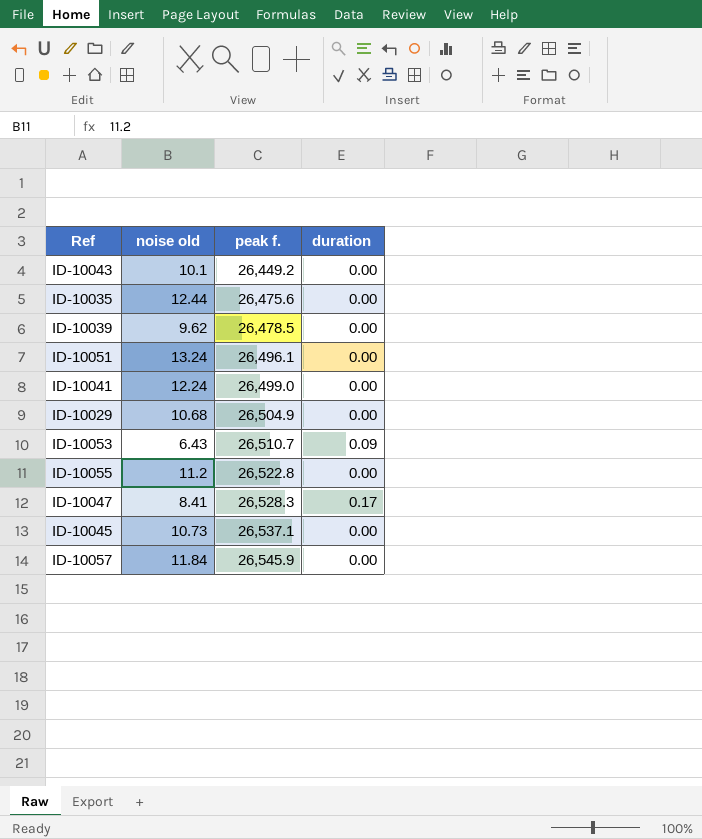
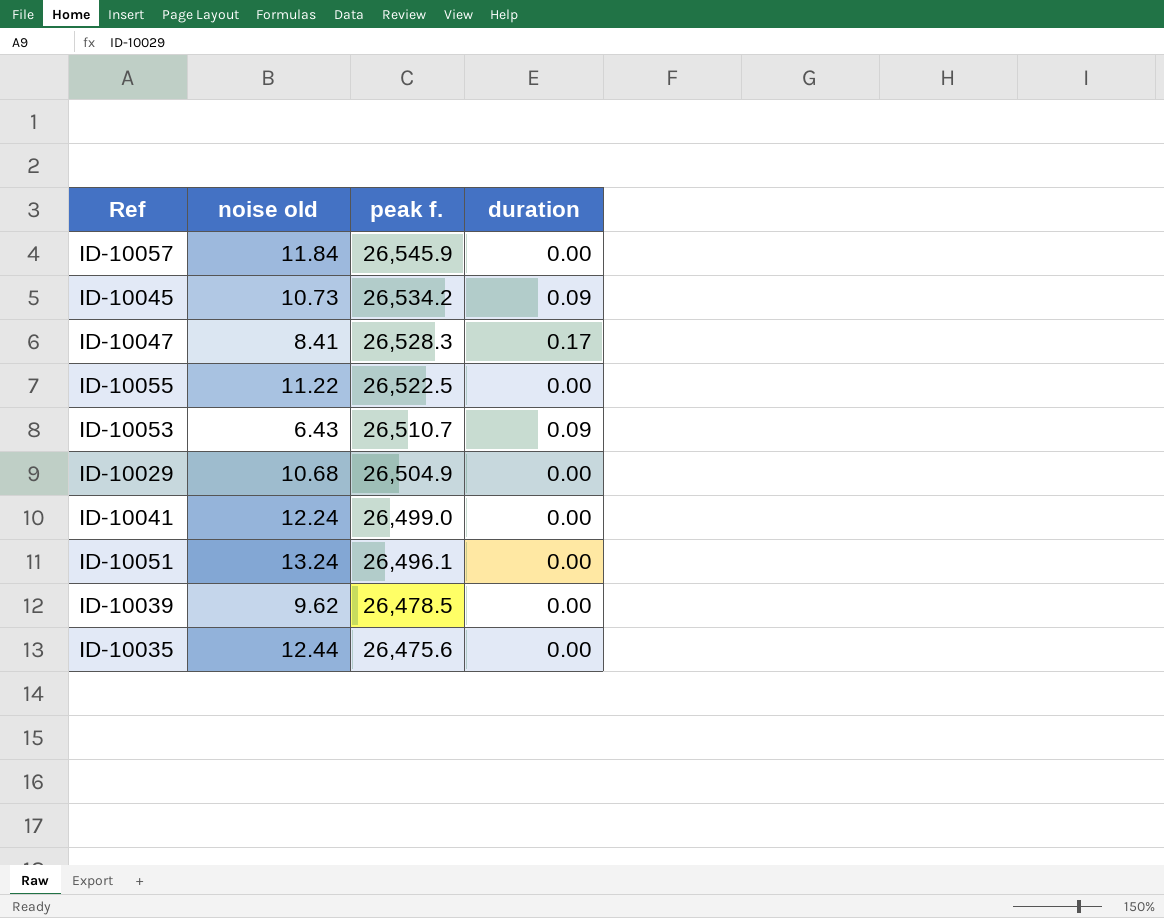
row order: peak f. ascending -> peak f. descending
row ID-10043: 10.1 | 26,449.2 | 0.00 -> none
ID-10045 | peak f.: 26,537.1 -> 26,534.2
ID-10045 | duration: 0.00 -> 0.09
ID-10055 | noise old: 11.2 -> 11.22
ID-10055 | peak f.: 26,522.8 -> 26,522.5

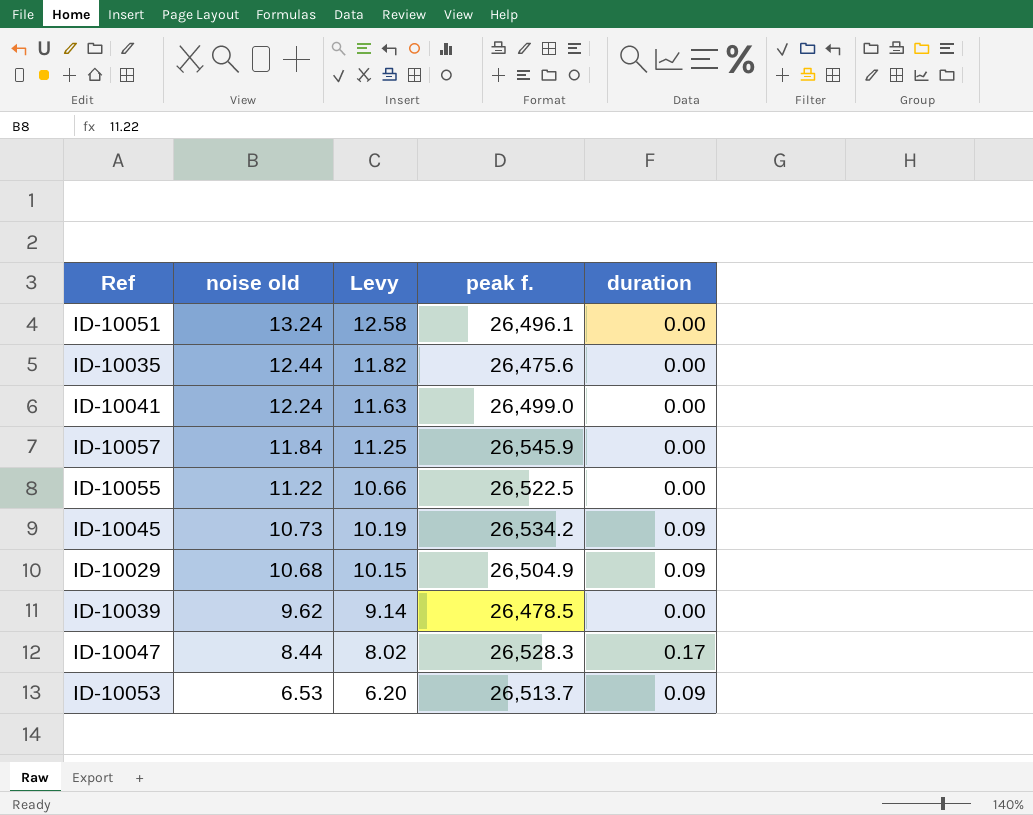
row order: peak f. descending -> noise old descending
column Levy | formula: none -> [noise old] * 0.95
ID-10029 | duration: 0.00 -> 0.09
ID-10047 | noise old: 8.41 -> 8.44
ID-10053 | noise old: 6.43 -> 6.53
ID-10053 | peak f.: 26,510.7 -> 26,513.7

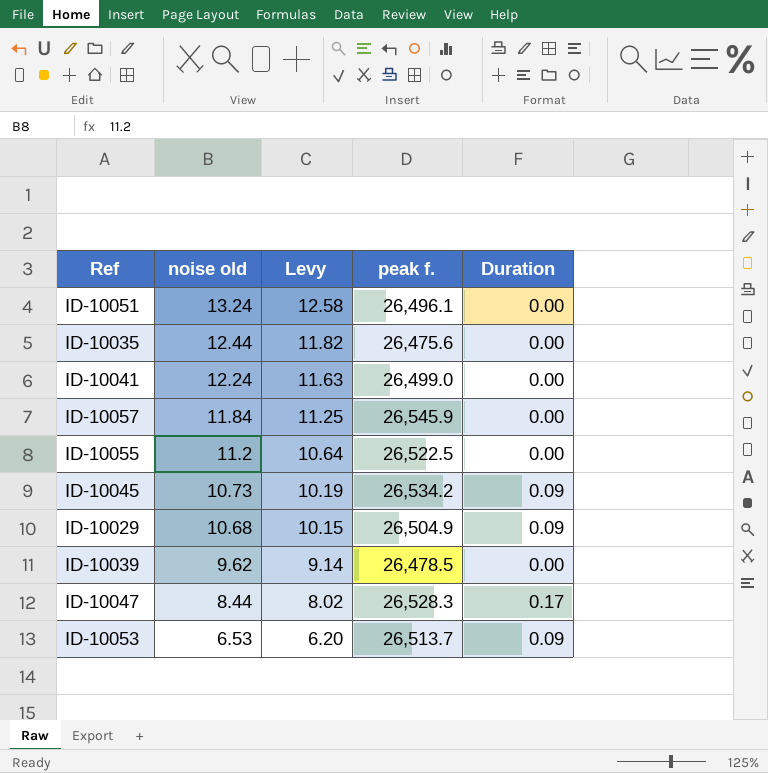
column name: duration -> Duration
ID-10055 | noise old: 11.22 -> 11.2
ID-10055 | Levy: 10.66 -> 10.64

